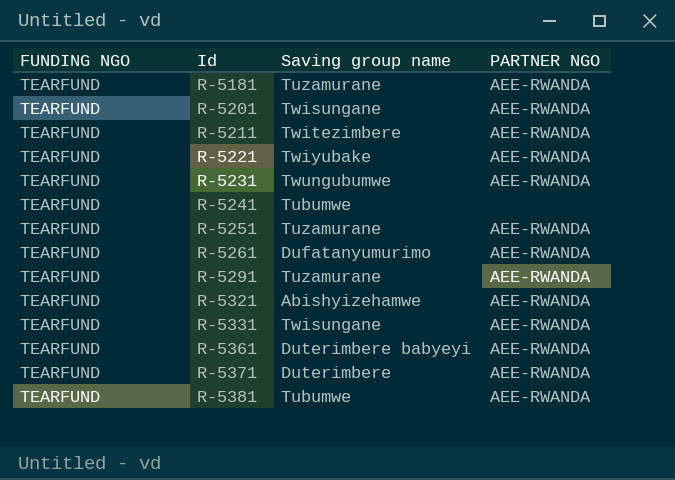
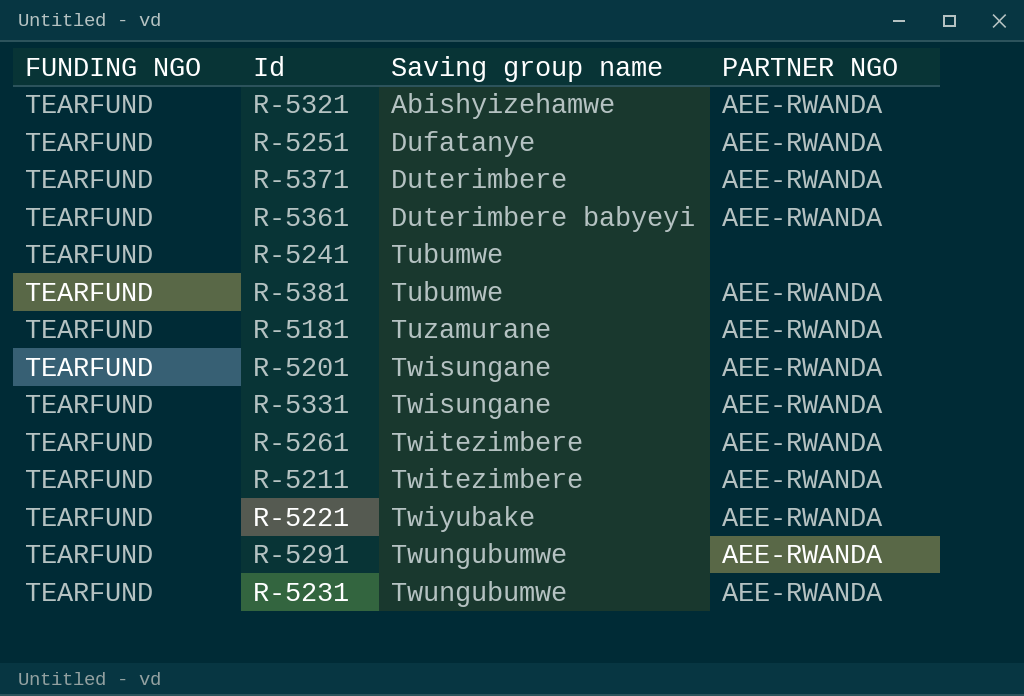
row order: Id ascending -> Saving group name ascending
R-5251 | Saving group name: Tuzamurane -> Dufatanye
R-5261 | Saving group name: Dufatanyumurimo -> Twitezimbere
R-5291 | Saving group name: Tuzamurane -> Twungubumwe

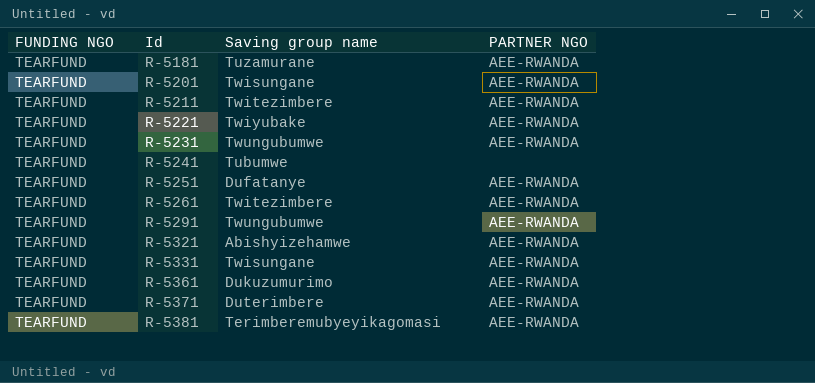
row order: Saving group name ascending -> Id ascending
R-5361 | Saving group name: Duterimbere babyeyi -> Dukuzumurimo
R-5381 | Saving group name: Tubumwe -> Terimberemubyeyikagomasi

